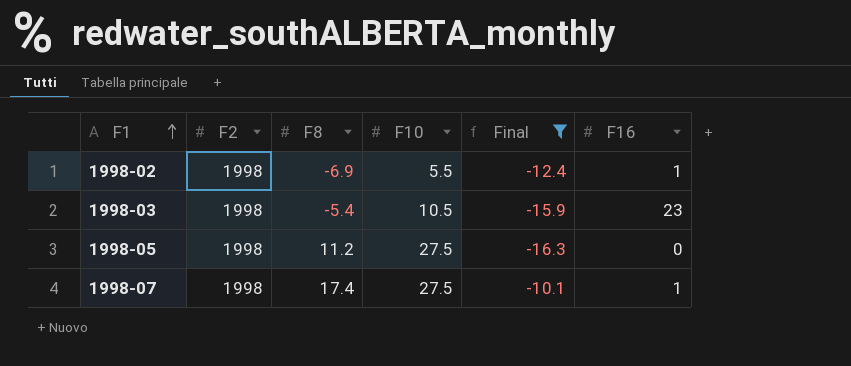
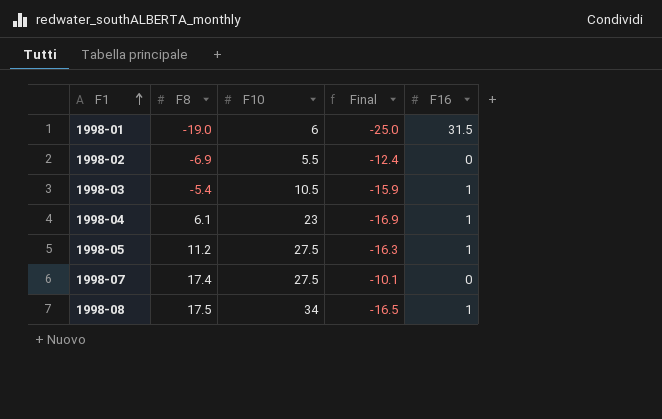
filter: Final >= -16.3 -> none
column F2 | position: 2 -> none
1998-02 | F16: 1 -> 0
1998-03 | F16: 23 -> 1
1998-05 | F16: 0 -> 1
1998-07 | F16: 1 -> 0

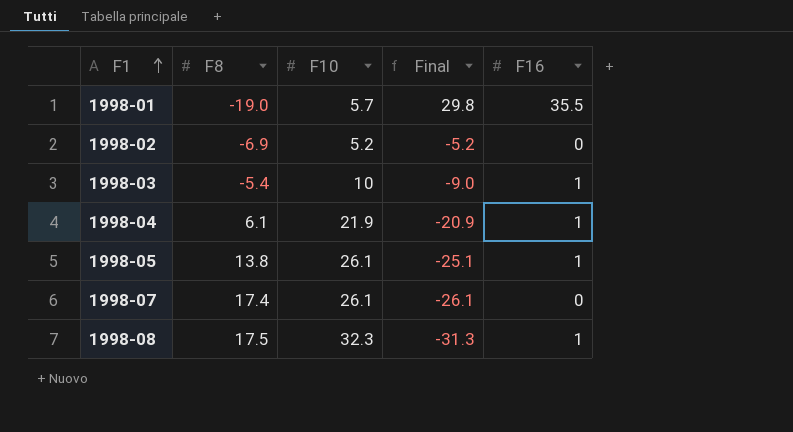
column Final | formula: [F8] - [F10] -> [F16] - [F10]
1998-01 | F10: 6 -> 5.7
1998-01 | F16: 31.5 -> 35.5
1998-02 | F10: 5.5 -> 5.2
1998-03 | F10: 10.5 -> 10
1998-04 | F10: 23 -> 21.9
1998-05 | F8: 11.2 -> 13.8
1998-05 | F10: 27.5 -> 26.1
1998-07 | F10: 27.5 -> 26.1
1998-08 | F10: 34 -> 32.3

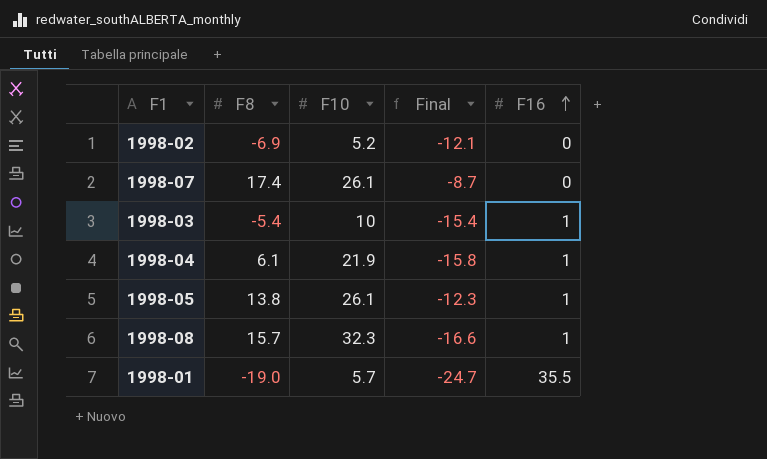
row order: F1 ascending -> F16 ascending
column Final | formula: [F16] - [F10] -> [F8] - [F10]
1998-08 | F8: 17.5 -> 15.7

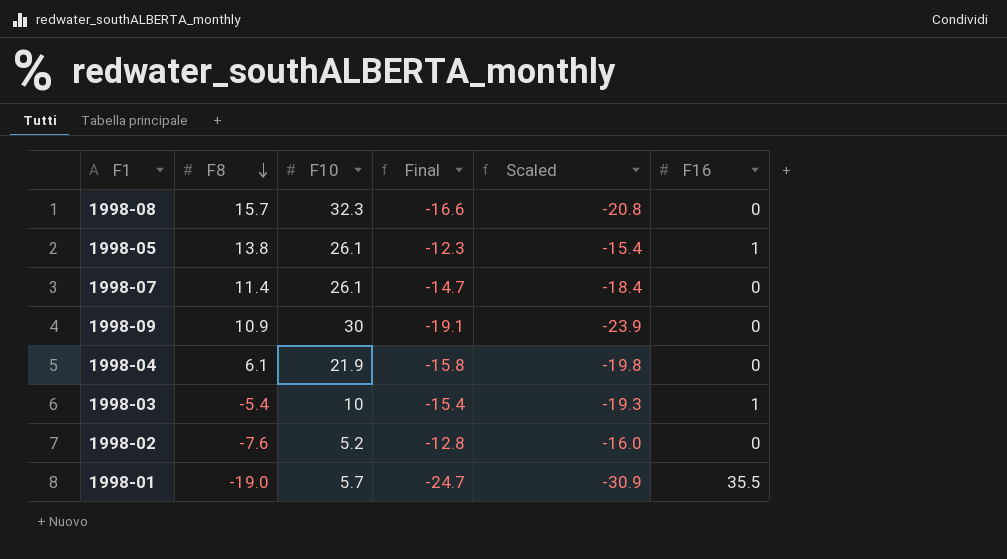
row order: F16 ascending -> F8 descending
column Scaled | formula: none -> [Final] * 1.25
1998-08 | F16: 1 -> 0
1998-07 | F8: 17.4 -> 11.4
1998-07 | Final: -8.7 -> -14.7
row 1998-09: none -> 10.9 | 30 | -19.1 | -23.9 | 0
1998-04 | F16: 1 -> 0
1998-02 | F8: -6.9 -> -7.6
1998-02 | Final: -12.1 -> -12.8

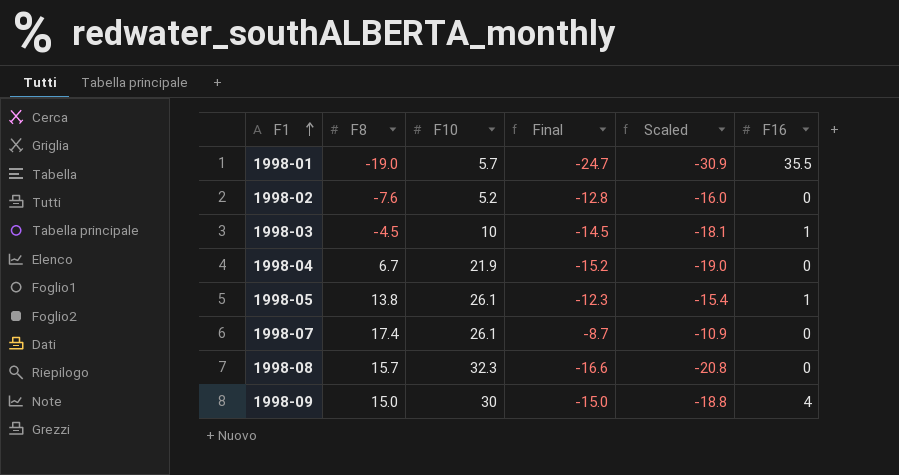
row order: F8 descending -> F1 ascending
1998-03 | F8: -5.4 -> -4.5
1998-03 | Final: -15.4 -> -14.5
1998-03 | Scaled: -19.3 -> -18.1
1998-04 | F8: 6.1 -> 6.7
1998-04 | Final: -15.8 -> -15.2
1998-04 | Scaled: -19.8 -> -19.0
1998-07 | F8: 11.4 -> 17.4
1998-07 | Final: -14.7 -> -8.7
1998-07 | Scaled: -18.4 -> -10.9
1998-09 | F8: 10.9 -> 15.0
1998-09 | Final: -19.1 -> -15.0
1998-09 | Scaled: -23.9 -> -18.8
1998-09 | F16: 0 -> 4

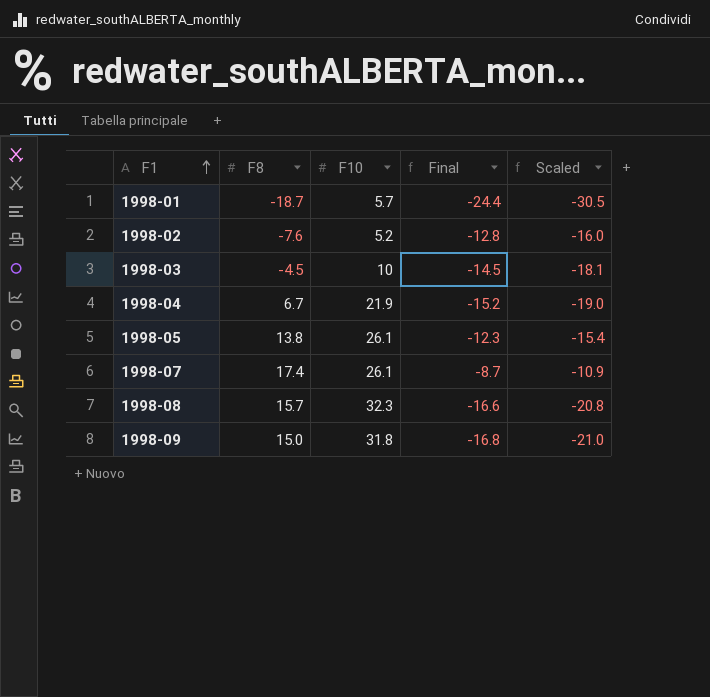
column F16 | position: 6 -> none
1998-01 | F8: -19.0 -> -18.7
1998-01 | Final: -24.7 -> -24.4
1998-01 | Scaled: -30.9 -> -30.5
1998-09 | F10: 30 -> 31.8
1998-09 | Final: -15.0 -> -16.8
1998-09 | Scaled: -18.8 -> -21.0

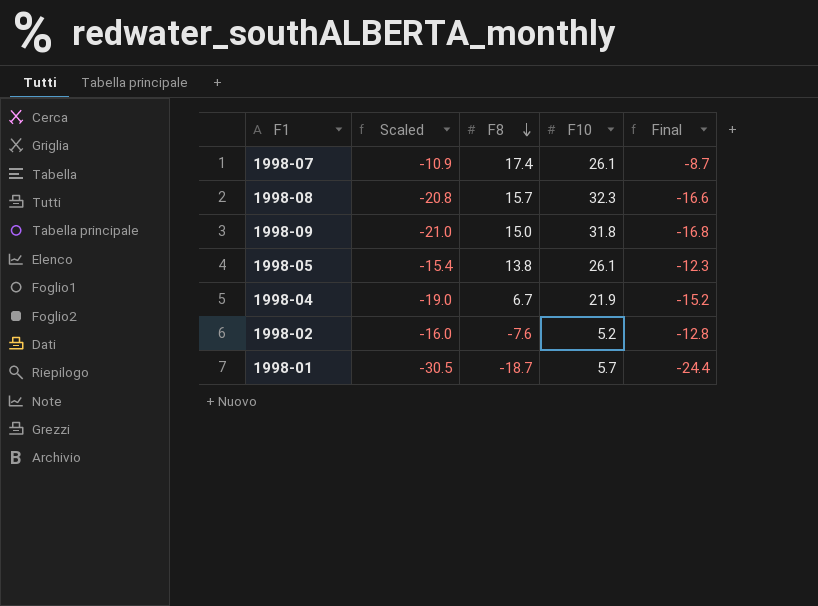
row order: F1 ascending -> F8 descending
column Scaled | position: 5 -> 2
row 1998-03: -4.5 | 10 | -14.5 | -18.1 -> none

